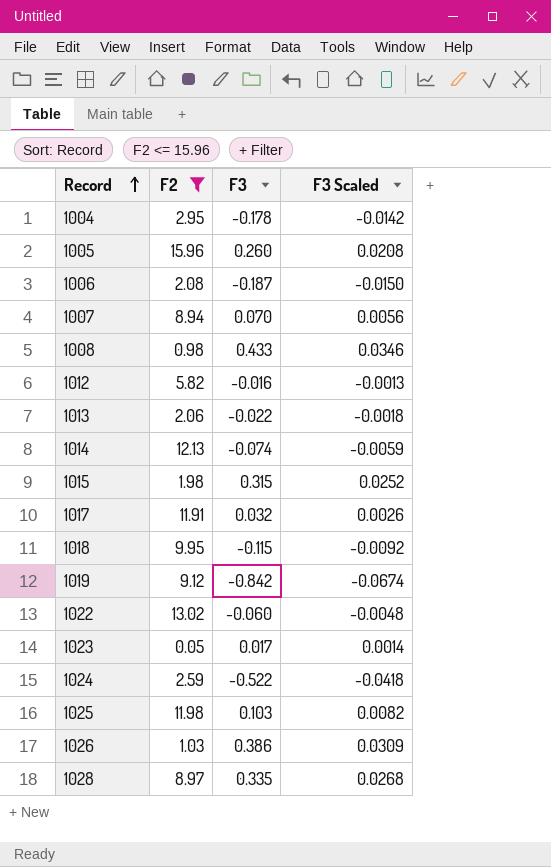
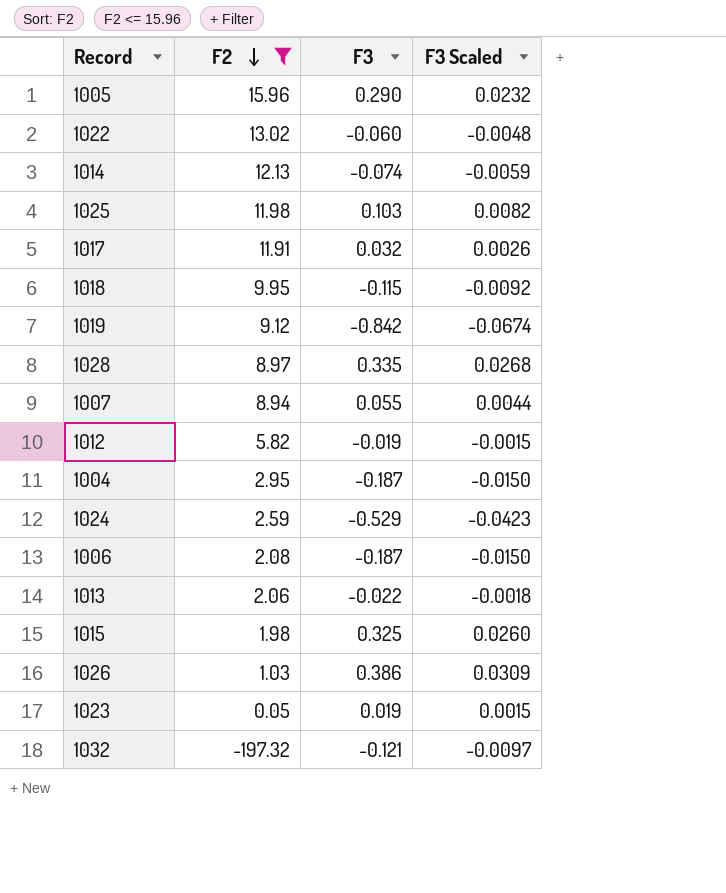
row order: Record ascending -> F2 descending
row 1008: 0.98 | 0.433 | 0.0346 -> none
1005 | F3: 0.260 -> 0.290
1005 | F3 Scaled: 0.0208 -> 0.0232
1007 | F3: 0.070 -> 0.055
1007 | F3 Scaled: 0.0056 -> 0.0044
1012 | F3: -0.016 -> -0.019
1012 | F3 Scaled: -0.0013 -> -0.0015
1004 | F3: -0.178 -> -0.187
1004 | F3 Scaled: -0.0142 -> -0.0150
1024 | F3: -0.522 -> -0.529
1024 | F3 Scaled: -0.0418 -> -0.0423
1015 | F3: 0.315 -> 0.325
1015 | F3 Scaled: 0.0252 -> 0.0260
1023 | F3: 0.017 -> 0.019
1023 | F3 Scaled: 0.0014 -> 0.0015
row 1032: none -> -197.32 | -0.121 | -0.0097

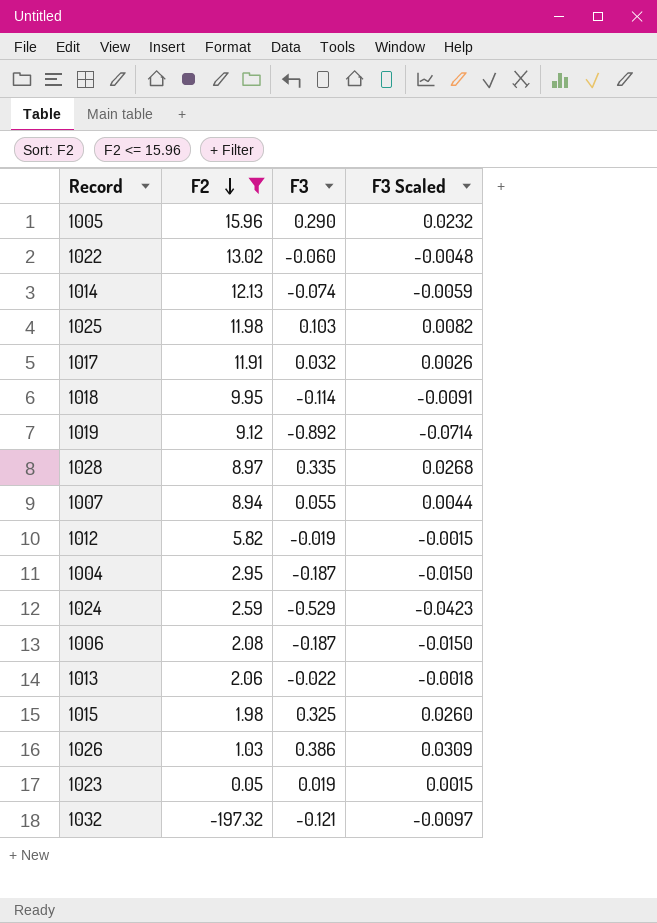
1018 | F3: -0.115 -> -0.114
1018 | F3 Scaled: -0.0092 -> -0.0091
1019 | F3: -0.842 -> -0.892
1019 | F3 Scaled: -0.0674 -> -0.0714

